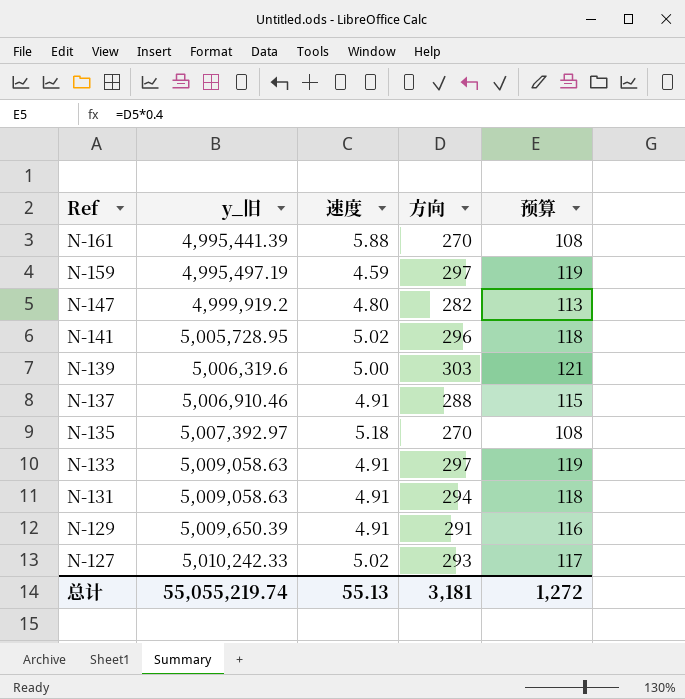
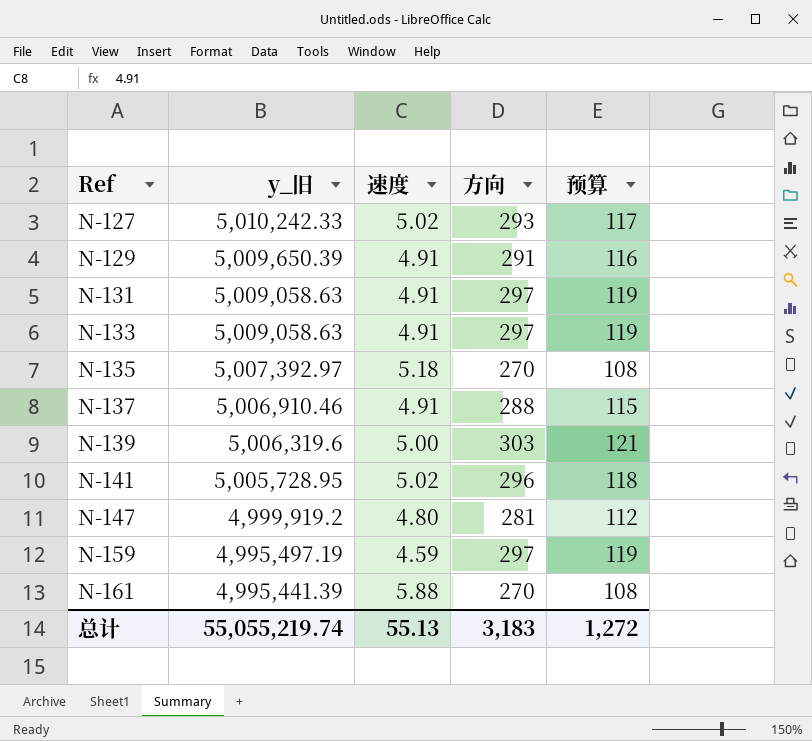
row order: Ref descending -> Ref ascending
N-131 | 方向: 294 -> 297
N-131 | 预算: 118 -> 119
N-147 | 方向: 282 -> 281
N-147 | 预算: 113 -> 112
总计 | 方向: 3,181 -> 3,183

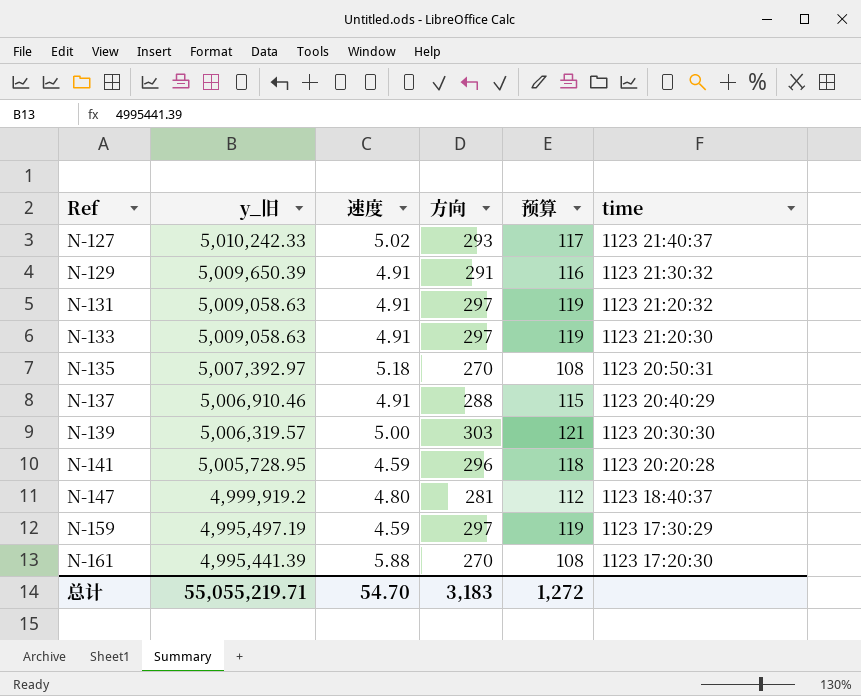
column time | position: none -> 6
N-139 | y_旧: 5,006,319.6 -> 5,006,319.57
N-141 | 速度: 5.02 -> 4.59
总计 | y_旧: 55,055,219.74 -> 55,055,219.71
总计 | 速度: 55.13 -> 54.70

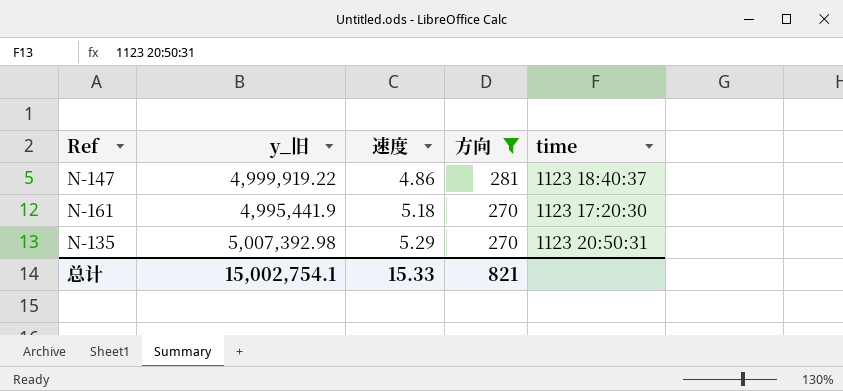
filter: none -> 方向 <= 281
row order: Ref ascending -> 速度 ascending
column 预算 | formula: [方向] * 0.4 -> none
N-147 | y_旧: 4,999,919.2 -> 4,999,919.22
N-147 | 速度: 4.80 -> 4.86
N-161 | y_旧: 4,995,441.39 -> 4,995,441.9
N-161 | 速度: 5.88 -> 5.18
N-135 | y_旧: 5,007,392.97 -> 5,007,392.98
N-135 | 速度: 5.18 -> 5.29
总计 | y_旧: 55,055,219.71 -> 15,002,754.1
总计 | 速度: 54.70 -> 15.33
总计 | 方向: 3,183 -> 821

